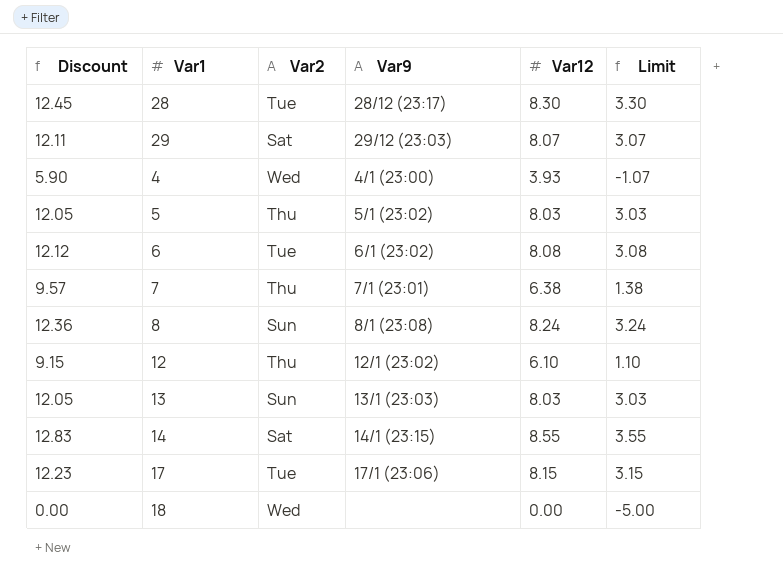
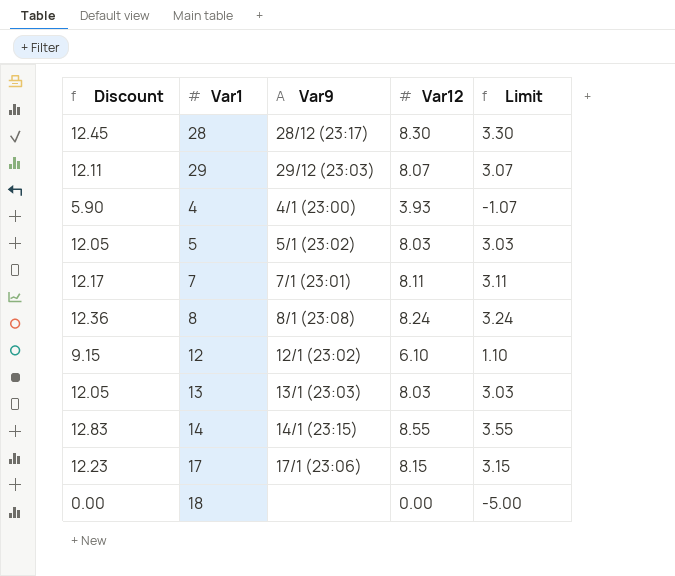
column Var2 | position: 3 -> none
row 6: 12.12 | Tue | 6/1 (23:02) | 8.08 | 3.08 -> none
7 | Discount: 9.57 -> 12.17
7 | Var12: 6.38 -> 8.11
7 | Limit: 1.38 -> 3.11

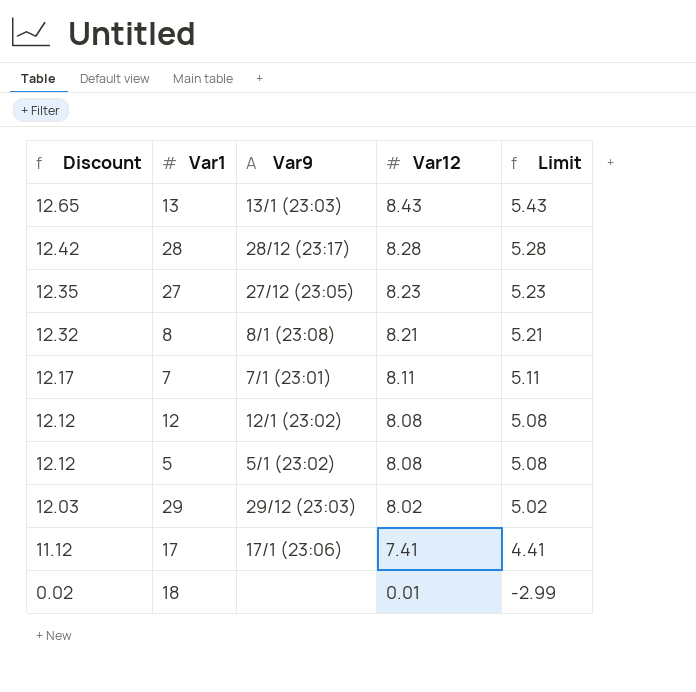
row order: none -> Discount descending
column Limit | formula: [Var12] - 5 -> [Var12] - 3
row 4: 5.90 | 4/1 (23:00) | 3.93 | -1.07 -> none
row 14: 12.83 | 14/1 (23:15) | 8.55 | 3.55 -> none
13 | Discount: 12.05 -> 12.65
13 | Var12: 8.03 -> 8.43
28 | Discount: 12.45 -> 12.42
28 | Var12: 8.30 -> 8.28
row 27: none -> 12.35 | 27/12 (23:05) | 8.23 | 5.23
8 | Discount: 12.36 -> 12.32
8 | Var12: 8.24 -> 8.21
12 | Discount: 9.15 -> 12.12
12 | Var12: 6.10 -> 8.08
5 | Discount: 12.05 -> 12.12
5 | Var12: 8.03 -> 8.08
29 | Discount: 12.11 -> 12.03
29 | Var12: 8.07 -> 8.02
17 | Discount: 12.23 -> 11.12
17 | Var12: 8.15 -> 7.41
18 | Discount: 0.00 -> 0.02
18 | Var12: 0.00 -> 0.01

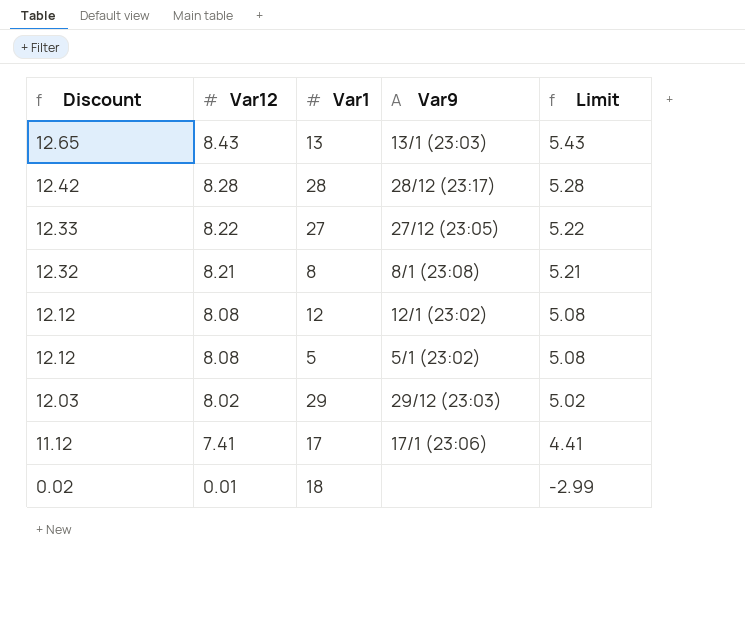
column Var12 | position: 4 -> 2
row 7: 12.17 | 7/1 (23:01) | 8.11 | 5.11 -> none
27 | Discount: 12.35 -> 12.33
27 | Var12: 8.23 -> 8.22
27 | Limit: 5.23 -> 5.22

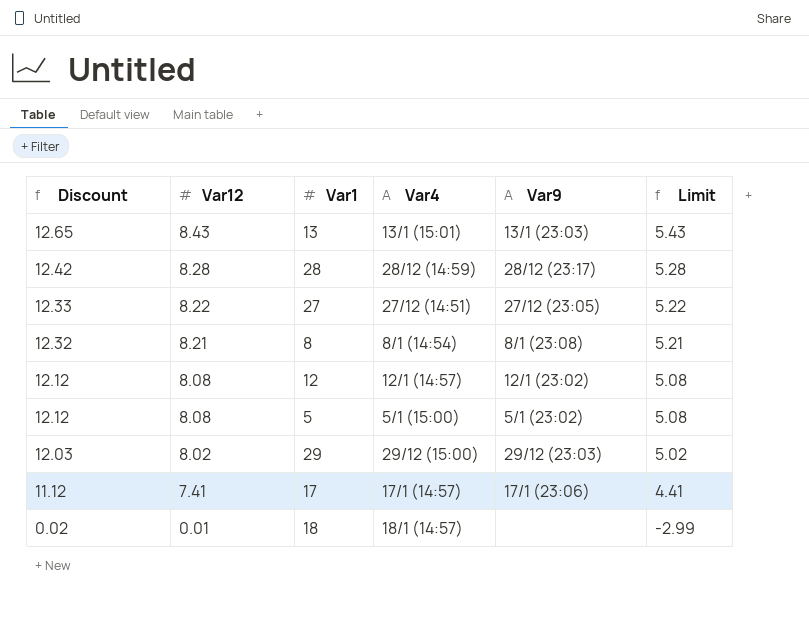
column Var4 | position: none -> 4

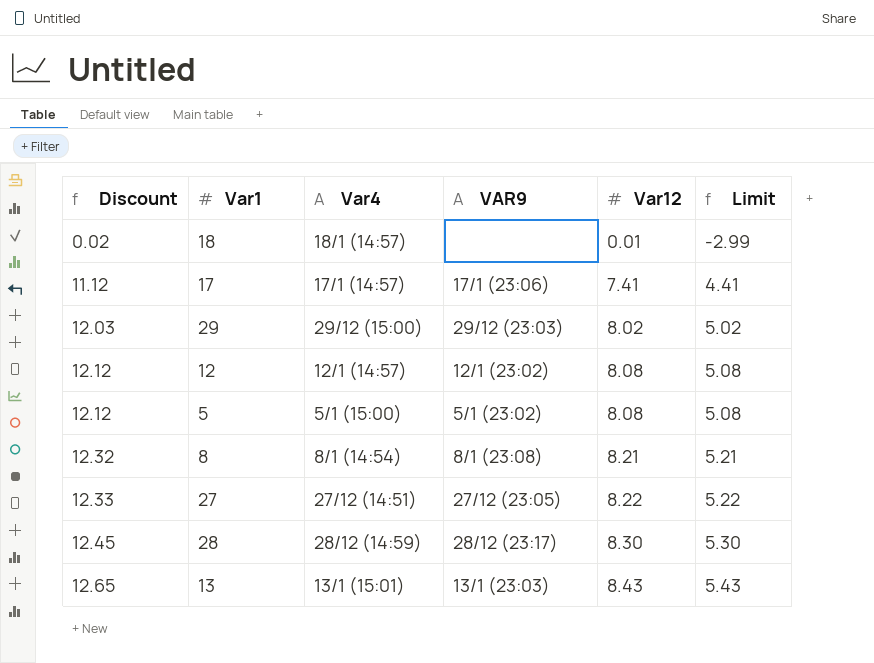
row order: Discount descending -> Discount ascending
column name: Var9 -> VAR9
column Var12 | position: 2 -> 5
28 | Discount: 12.42 -> 12.45
28 | Var12: 8.28 -> 8.30
28 | Limit: 5.28 -> 5.30

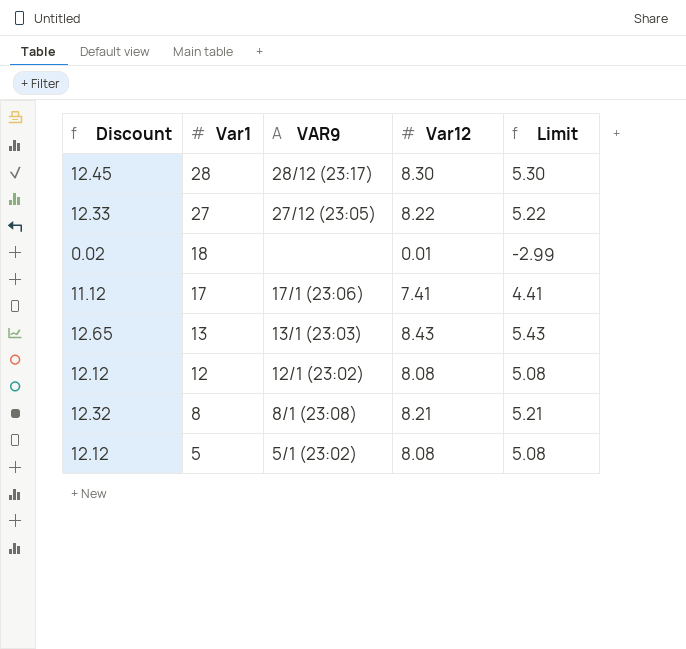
row order: Discount ascending -> Var1 descending
column Var4 | position: 3 -> none
row 29: 12.03 | 29/12 (15:00) | 29/12 (23:03) | 8.02 | 5.02 -> none

